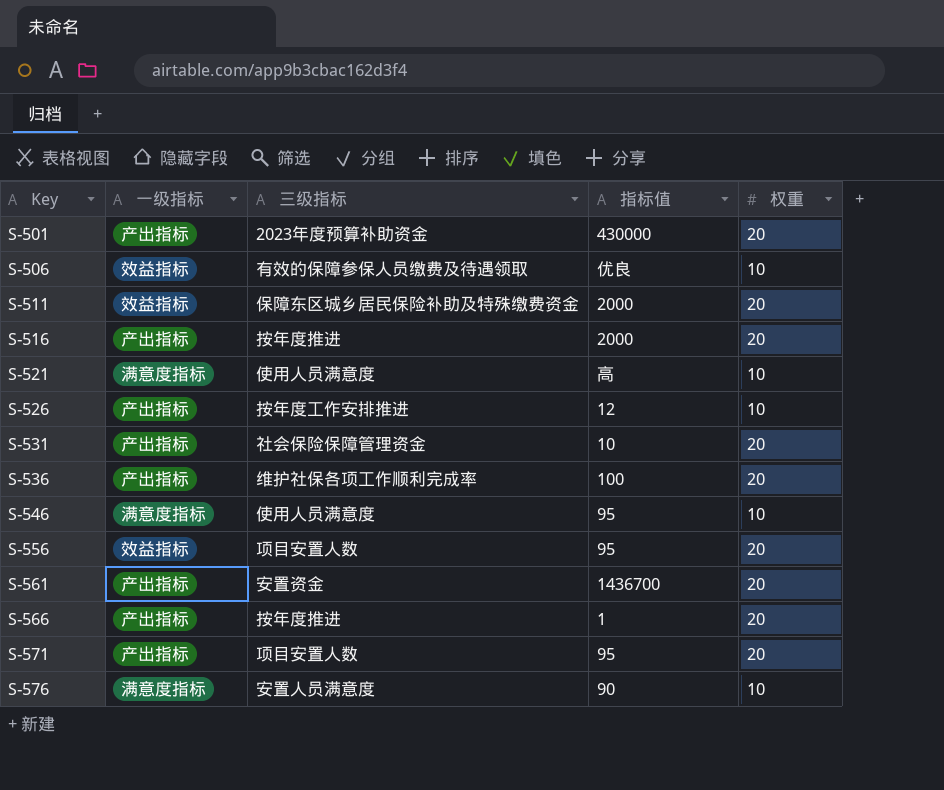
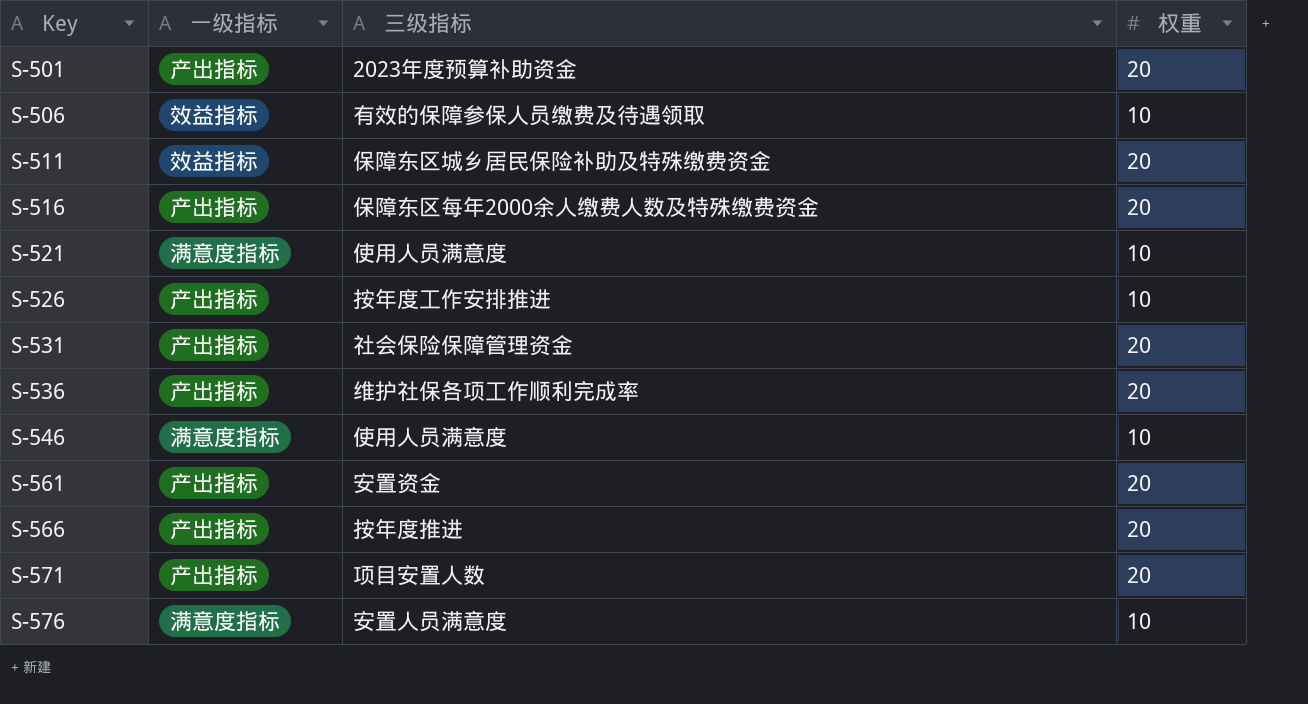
column 指标值 | position: 4 -> none
row S-556: 效益指标 | 项目安置人数 | 95 | 20 -> none
S-516 | 三级指标: 按年度推进 -> 保障东区每年2000余人缴费人数及特殊缴费资金

